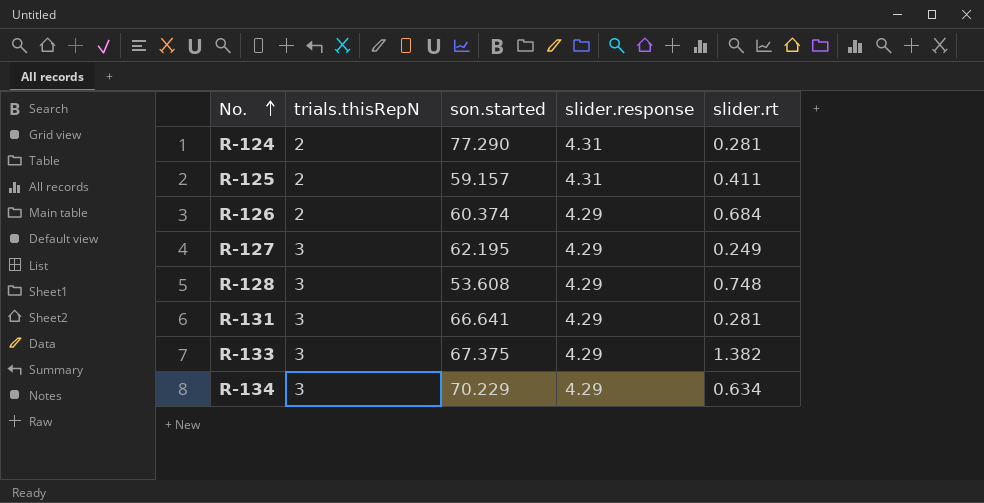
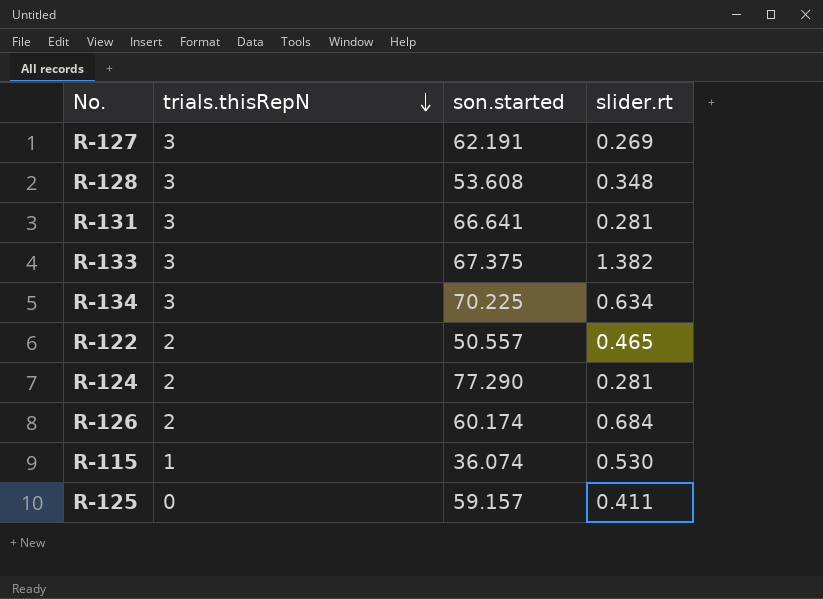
row order: No. ascending -> trials.thisRepN descending
column slider.response | position: 4 -> none
R-127 | son.started: 62.195 -> 62.191
R-127 | slider.rt: 0.249 -> 0.269
R-128 | slider.rt: 0.748 -> 0.348
R-134 | son.started: 70.229 -> 70.225
row R-122: none -> 2 | 50.557 | 0.465
R-126 | son.started: 60.374 -> 60.174
row R-115: none -> 1 | 36.074 | 0.530
R-125 | trials.thisRepN: 2 -> 0

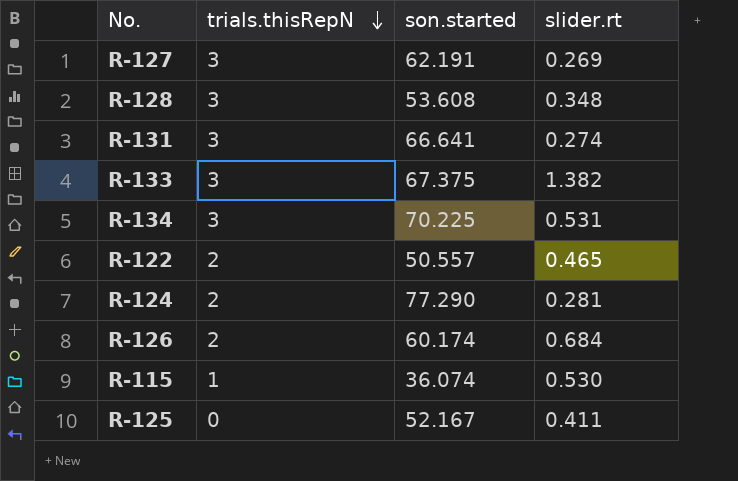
R-131 | slider.rt: 0.281 -> 0.274
R-134 | slider.rt: 0.634 -> 0.531
R-125 | son.started: 59.157 -> 52.167

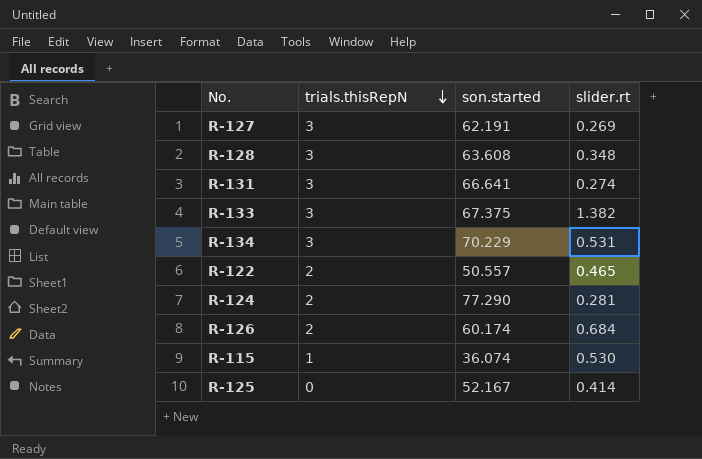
R-128 | son.started: 53.608 -> 63.608
R-134 | son.started: 70.225 -> 70.229
R-125 | slider.rt: 0.411 -> 0.414

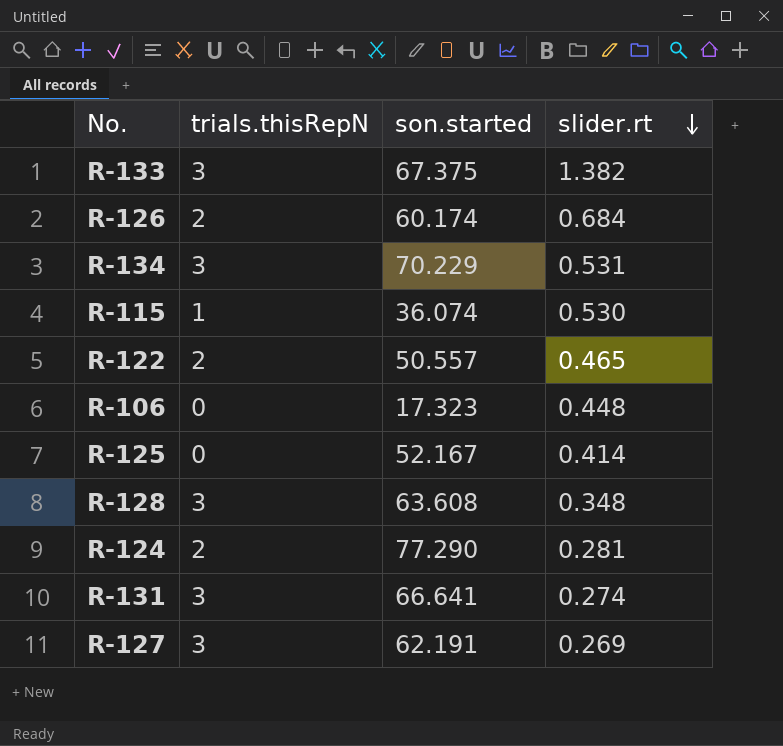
row order: trials.thisRepN descending -> slider.rt descending
row R-106: none -> 0 | 17.323 | 0.448

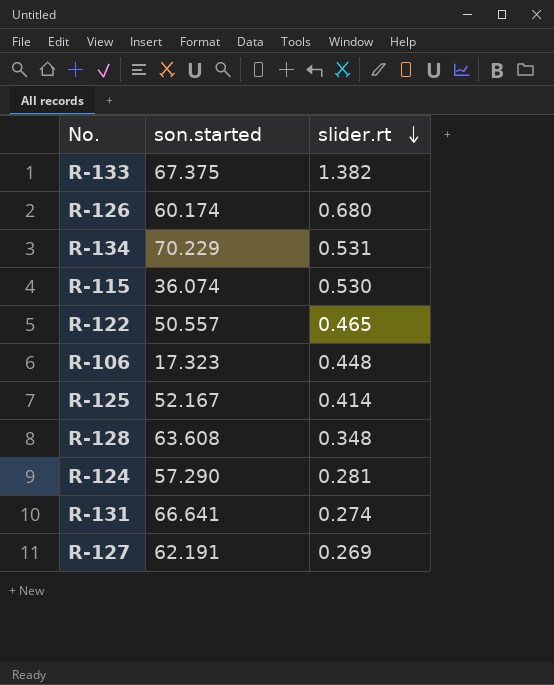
column trials.thisRepN | position: 2 -> none
R-126 | slider.rt: 0.684 -> 0.680
R-124 | son.started: 77.290 -> 57.290

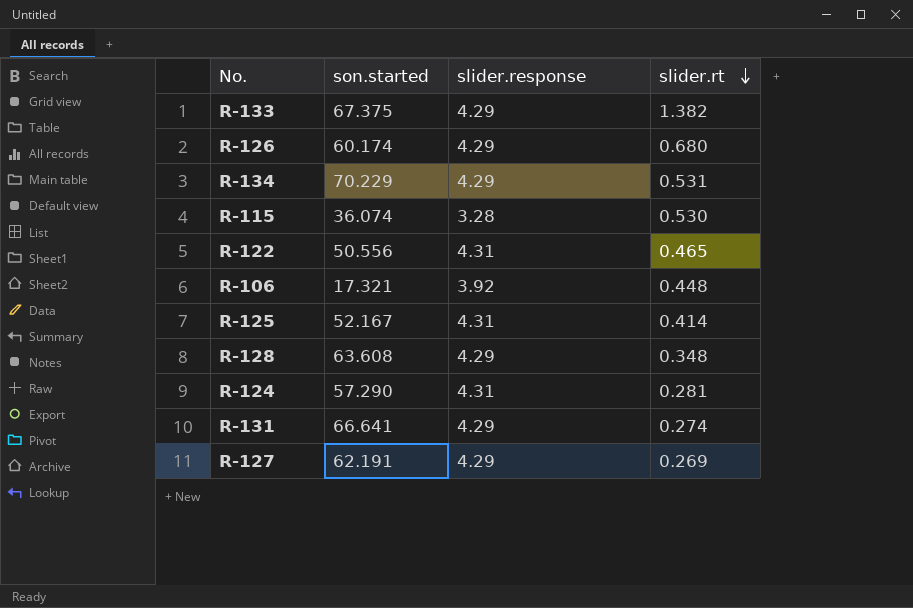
column slider.response | position: none -> 3
R-122 | son.started: 50.557 -> 50.556
R-106 | son.started: 17.323 -> 17.321

